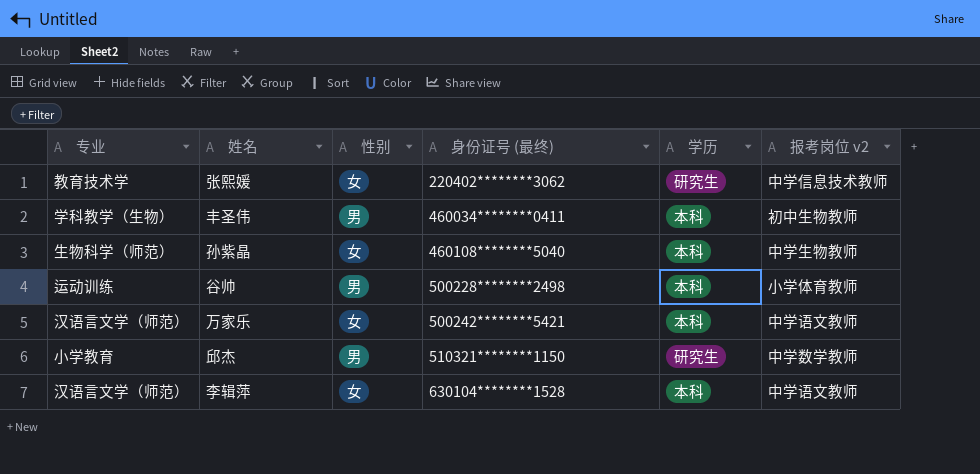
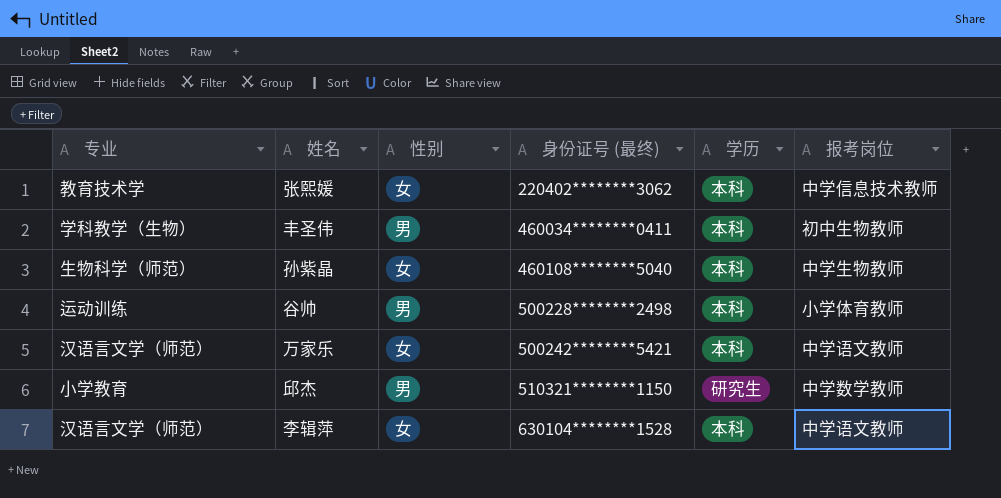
column name: 报考岗位 v2 -> 报考岗位
张熙媛 | 学历: 研究生 -> 本科

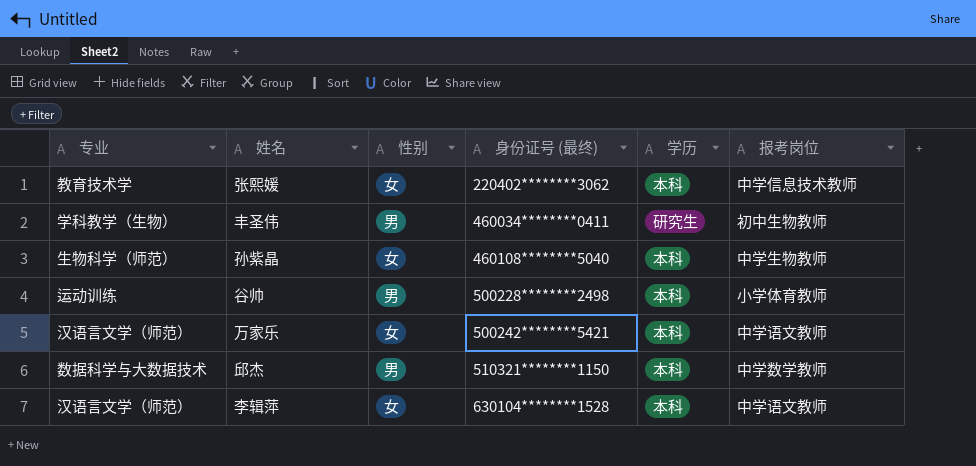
丰圣伟 | 学历: 本科 -> 研究生
邱杰 | 专业: 小学教育 -> 数据科学与大数据技术
邱杰 | 学历: 研究生 -> 本科

